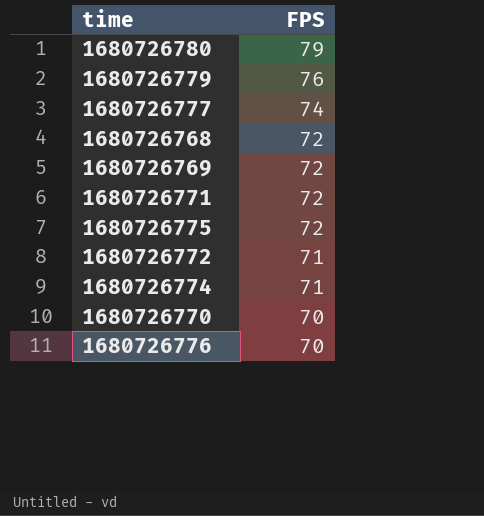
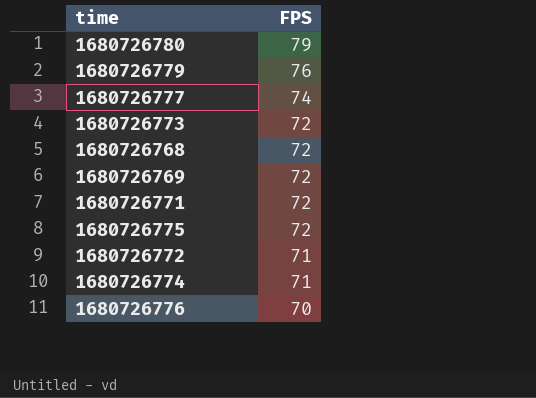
row 1680726770: 70 -> none
row 1680726773: none -> 72

